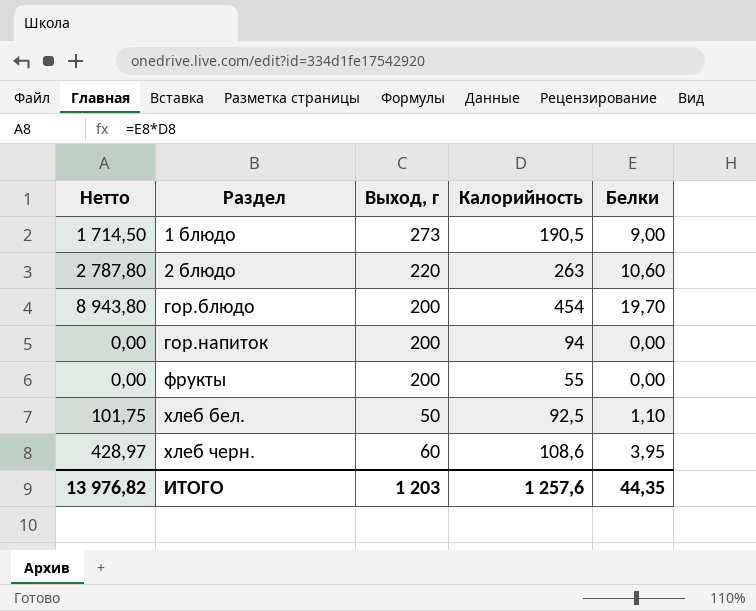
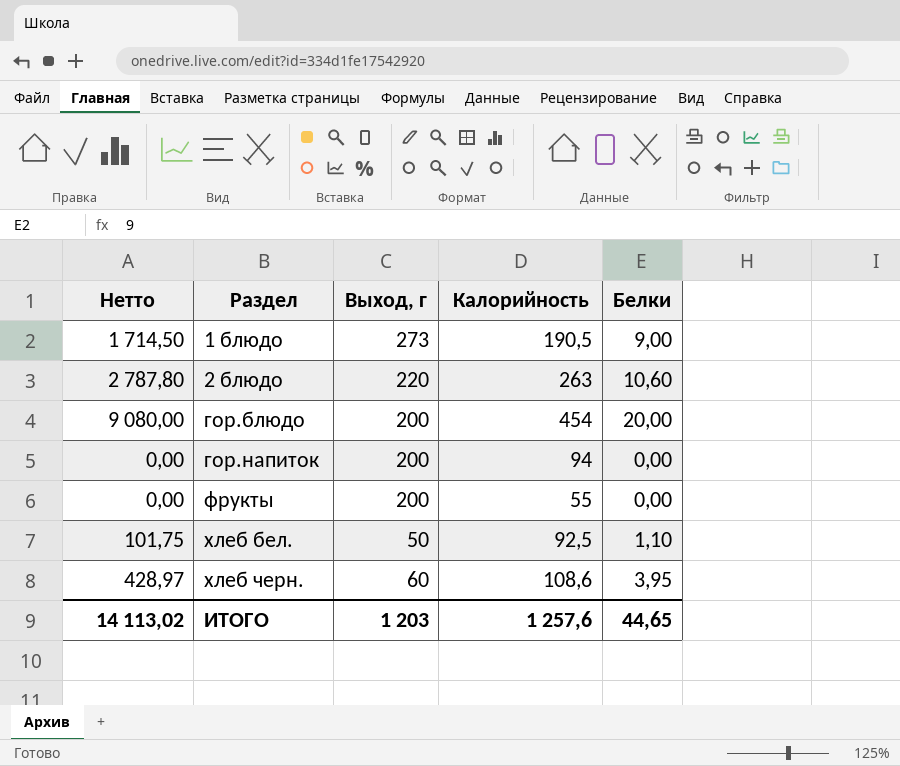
гор.блюдо | Нетто: 8 943,80 -> 9 080,00
гор.блюдо | Белки: 19,70 -> 20,00
ИТОГО | Нетто: 13 976,82 -> 14 113,02
ИТОГО | Белки: 44,35 -> 44,65

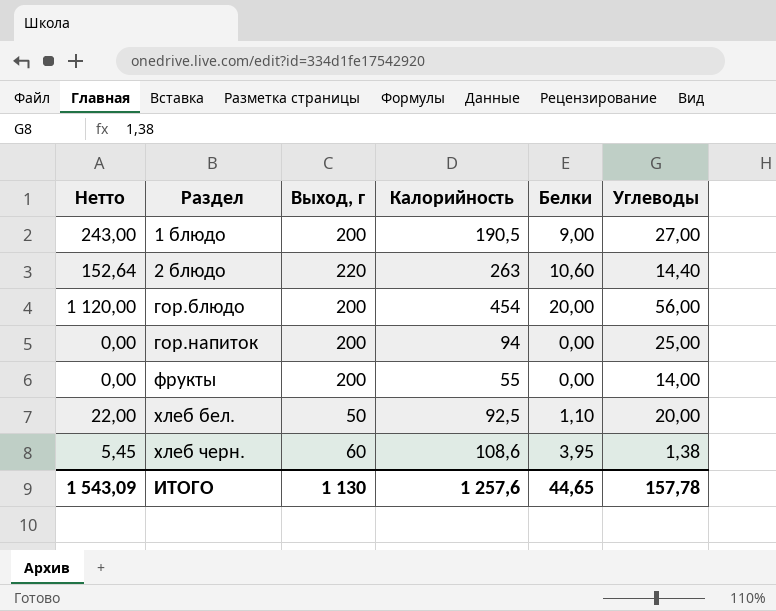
column Нетто | formula: [Калорийность] * [Белки] -> [Белки] * [Углеводы]
column Углеводы | position: none -> 6
1 блюдо | Выход, г: 273 -> 200
ИТОГО | Нетто: 14 113,02 -> 1 543,09
ИТОГО | Выход, г: 1 203 -> 1 130

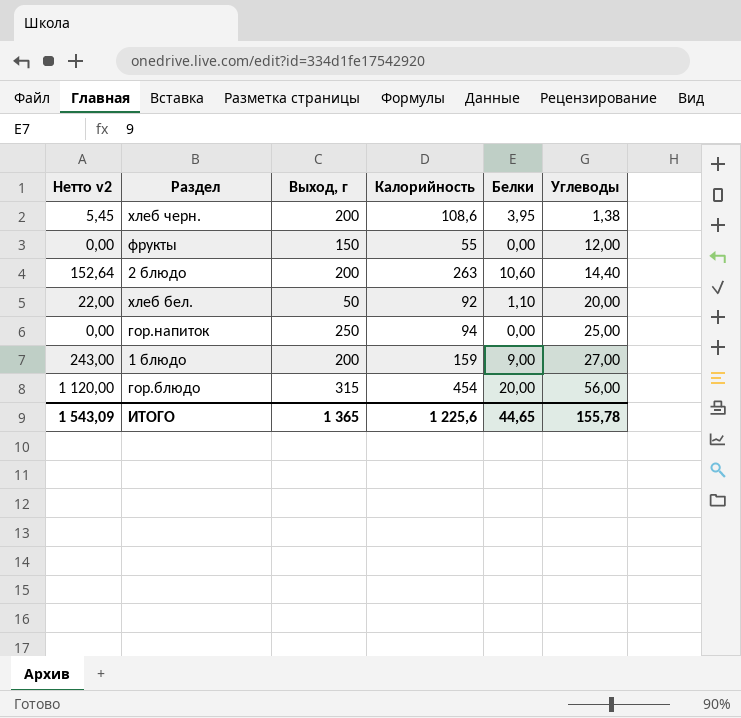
row order: Раздел ascending -> Углеводы ascending
column name: Нетто -> Нетто v2
хлеб черн. | Выход, г: 60 -> 200
фрукты | Выход, г: 200 -> 150
фрукты | Углеводы: 14,00 -> 12,00
2 блюдо | Выход, г: 220 -> 200
хлеб бел. | Калорийность: 92,5 -> 92
гор.напиток | Выход, г: 200 -> 250
1 блюдо | Калорийность: 190,5 -> 159
гор.блюдо | Выход, г: 200 -> 315
ИТОГО | Выход, г: 1 130 -> 1 365
ИТОГО | Калорийность: 1 257,6 -> 1 225,6
ИТОГО | Углеводы: 157,78 -> 155,78

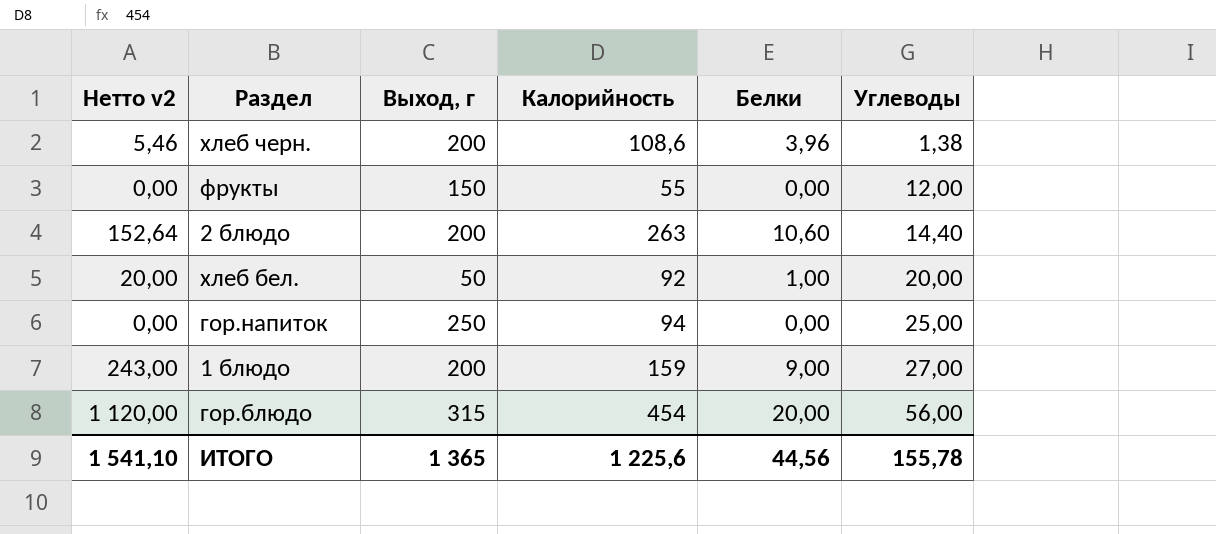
хлеб черн. | Нетто v2: 5,45 -> 5,46
хлеб черн. | Белки: 3,95 -> 3,96
хлеб бел. | Нетто v2: 22,00 -> 20,00
хлеб бел. | Белки: 1,10 -> 1,00
ИТОГО | Нетто v2: 1 543,09 -> 1 541,10
ИТОГО | Белки: 44,65 -> 44,56

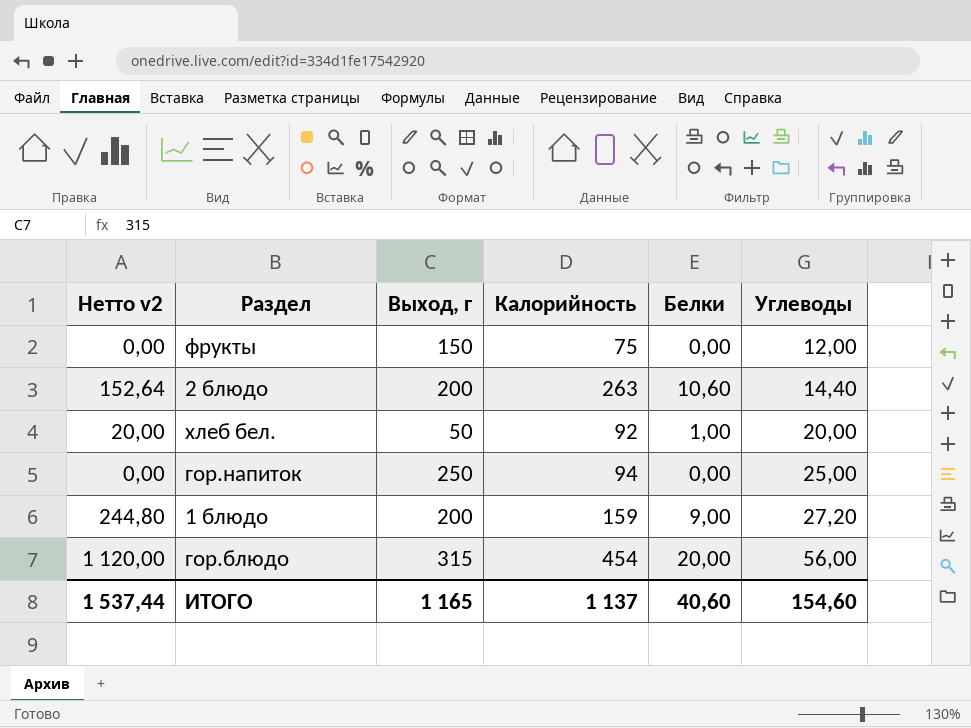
row хлеб черн.: 5,46 | 200 | 108,6 | 3,96 | 1,38 -> none
фрукты | Калорийность: 55 -> 75
1 блюдо | Нетто v2: 243,00 -> 244,80
1 блюдо | Углеводы: 27,00 -> 27,20
ИТОГО | Нетто v2: 1 541,10 -> 1 537,44
ИТОГО | Выход, г: 1 365 -> 1 165
ИТОГО | Калорийность: 1 225,6 -> 1 137
ИТОГО | Белки: 44,56 -> 40,60
ИТОГО | Углеводы: 155,78 -> 154,60

